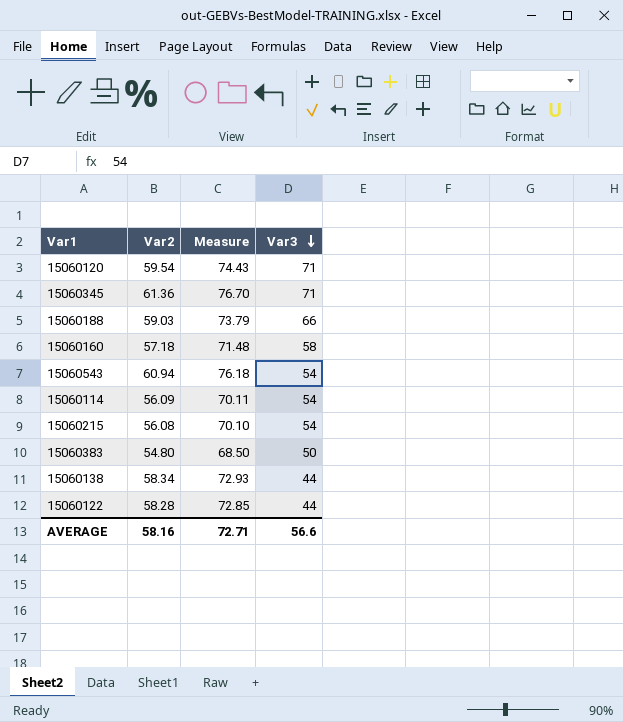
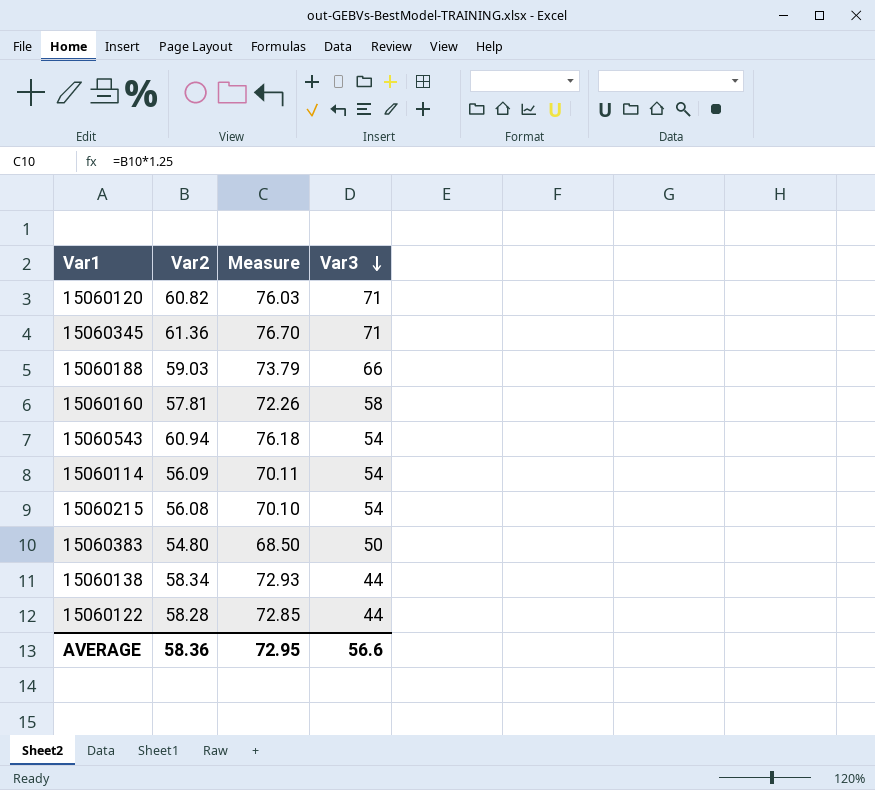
15060120 | Var2: 59.54 -> 60.82
15060120 | Measure: 74.43 -> 76.03
15060160 | Var2: 57.18 -> 57.81
15060160 | Measure: 71.48 -> 72.26
AVERAGE | Var2: 58.16 -> 58.36
AVERAGE | Measure: 72.71 -> 72.95

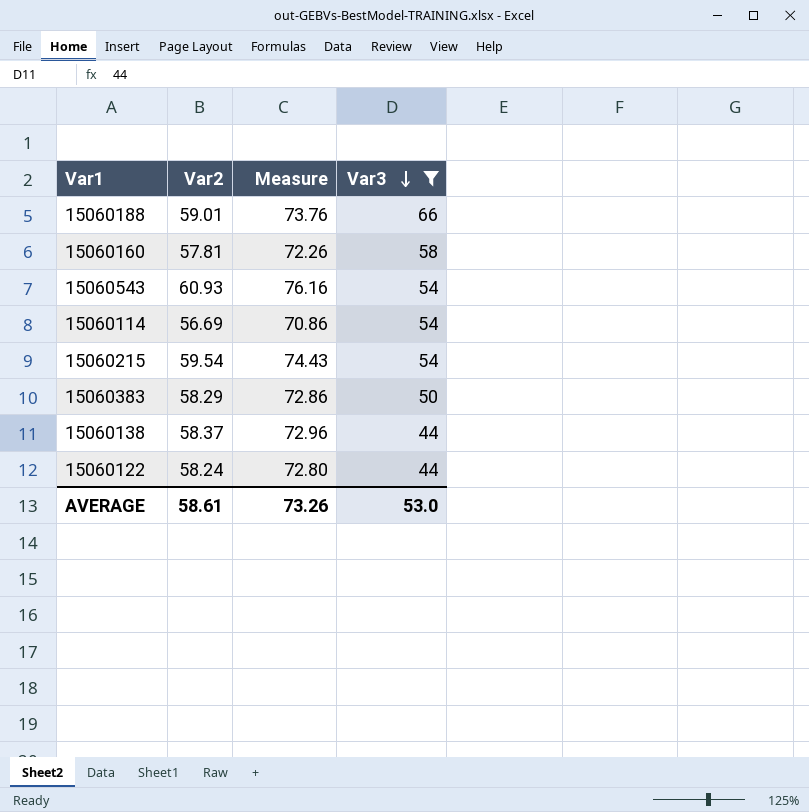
filter: none -> Var3 != 71
15060188 | Var2: 59.03 -> 59.01
15060188 | Measure: 73.79 -> 73.76
15060543 | Var2: 60.94 -> 60.93
15060543 | Measure: 76.18 -> 76.16
15060114 | Var2: 56.09 -> 56.69
15060114 | Measure: 70.11 -> 70.86
15060215 | Var2: 56.08 -> 59.54
15060215 | Measure: 70.10 -> 74.43
15060383 | Var2: 54.80 -> 58.29
15060383 | Measure: 68.50 -> 72.86
15060138 | Var2: 58.34 -> 58.37
15060138 | Measure: 72.93 -> 72.96
15060122 | Var2: 58.28 -> 58.24
15060122 | Measure: 72.85 -> 72.80
AVERAGE | Var2: 58.36 -> 58.61
AVERAGE | Measure: 72.95 -> 73.26
AVERAGE | Var3: 56.6 -> 53.0

